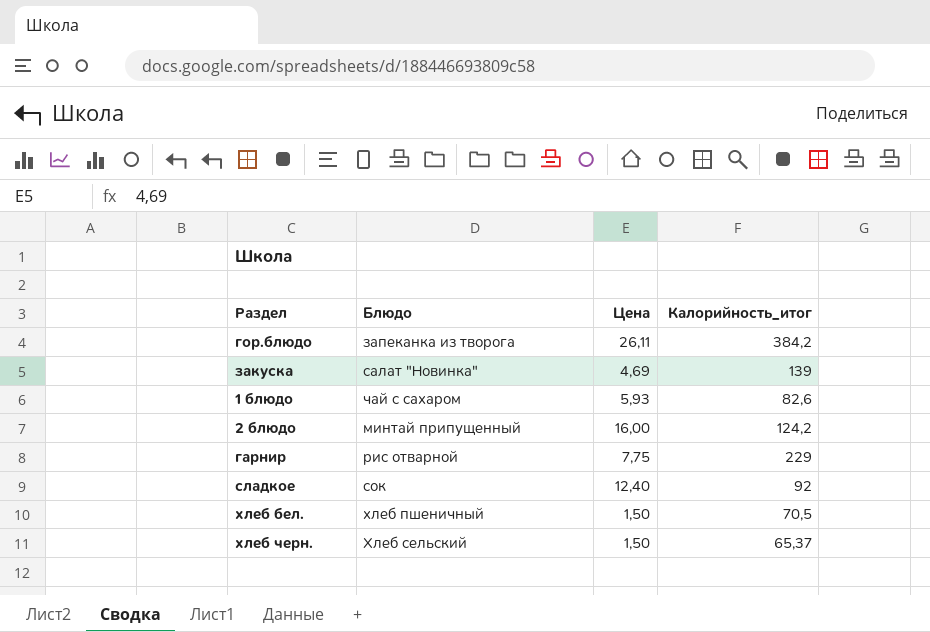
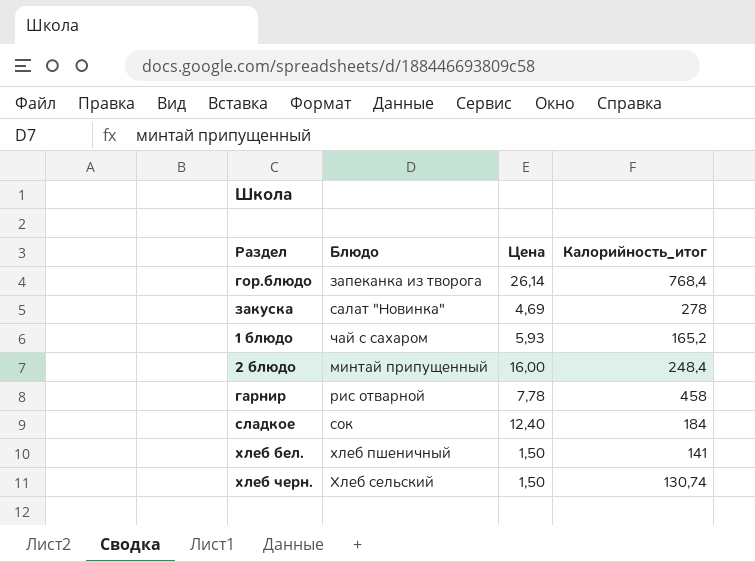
гор.блюдо | Цена: 26,11 -> 26,14
гор.блюдо | Калорийность_итог: 384,2 -> 768,4
закуска | Калорийность_итог: 139 -> 278
1 блюдо | Калорийность_итог: 82,6 -> 165,2
2 блюдо | Калорийность_итог: 124,2 -> 248,4
гарнир | Цена: 7,75 -> 7,78
гарнир | Калорийность_итог: 229 -> 458
сладкое | Калорийность_итог: 92 -> 184
хлеб бел. | Калорийность_итог: 70,5 -> 141
хлеб черн. | Калорийность_итог: 65,37 -> 130,74

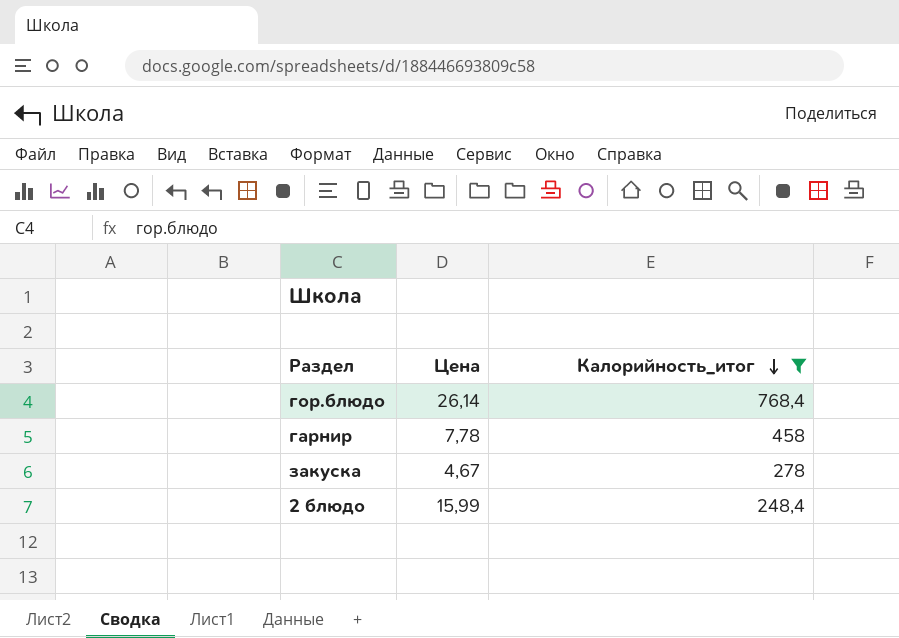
filter: none -> Калорийность_итог >= 248,4
row order: none -> Калорийность_итог descending
column Блюдо | position: 2 -> none
закуска | Цена: 4,69 -> 4,67
2 блюдо | Цена: 16,00 -> 15,99

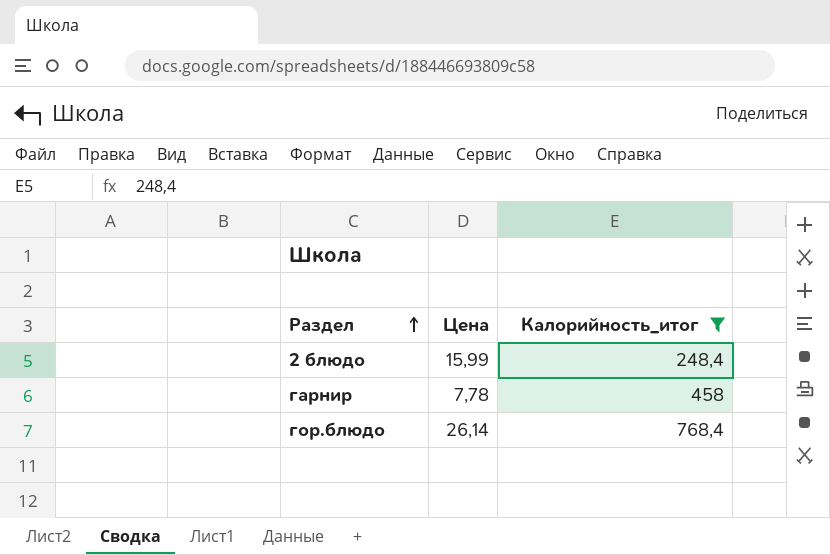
row order: Калорийность_итог descending -> Раздел ascending
row закуска: 4,67 | 278 -> none

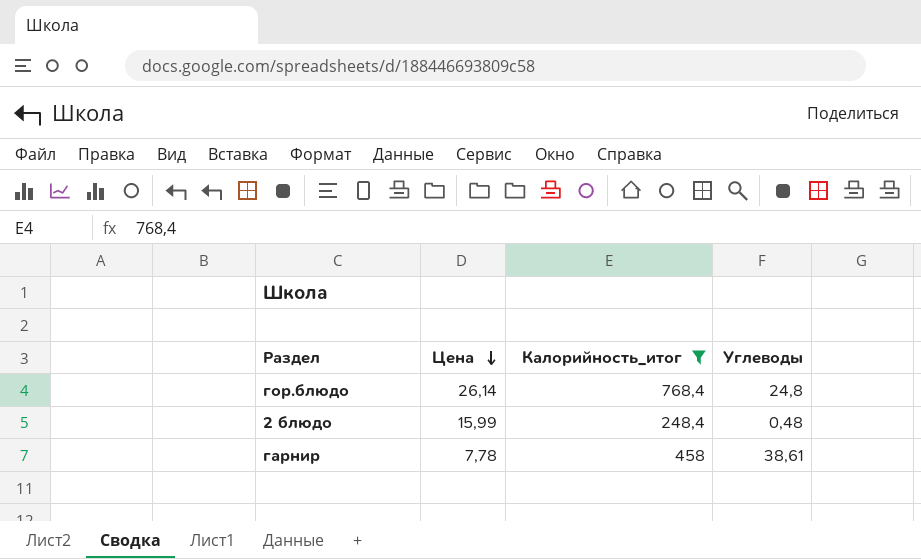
row order: Раздел ascending -> Цена descending
column Углеводы | position: none -> 4

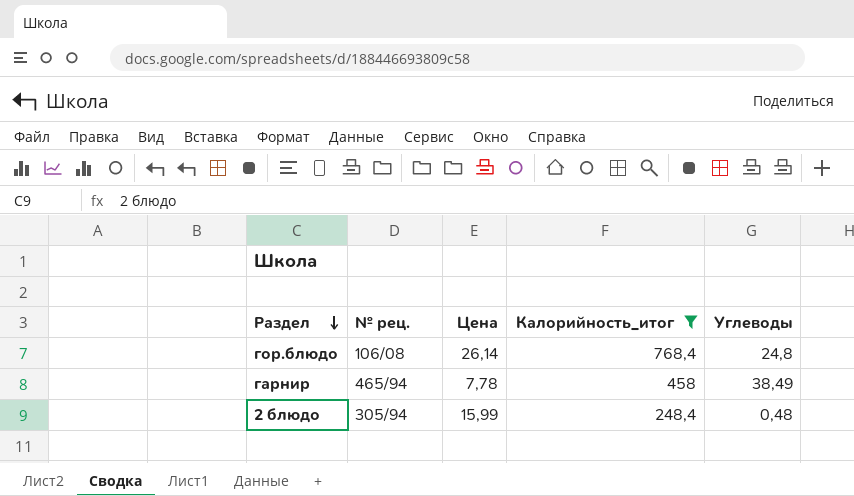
row order: Цена descending -> Раздел descending
column № рец. | position: none -> 2
гарнир | Углеводы: 38,61 -> 38,49

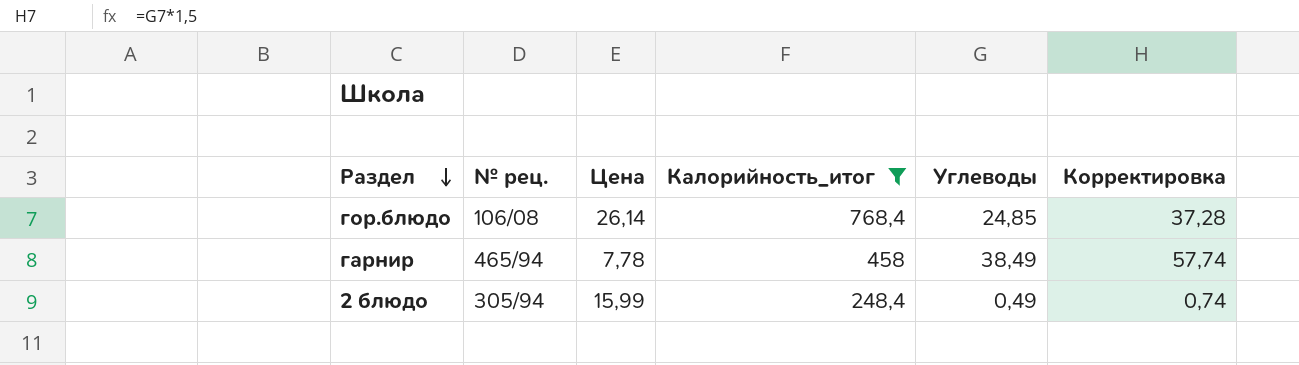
column Корректировка | formula: none -> [Углеводы] * 1,5
гор.блюдо | Углеводы: 24,8 -> 24,85
2 блюдо | Углеводы: 0,48 -> 0,49

